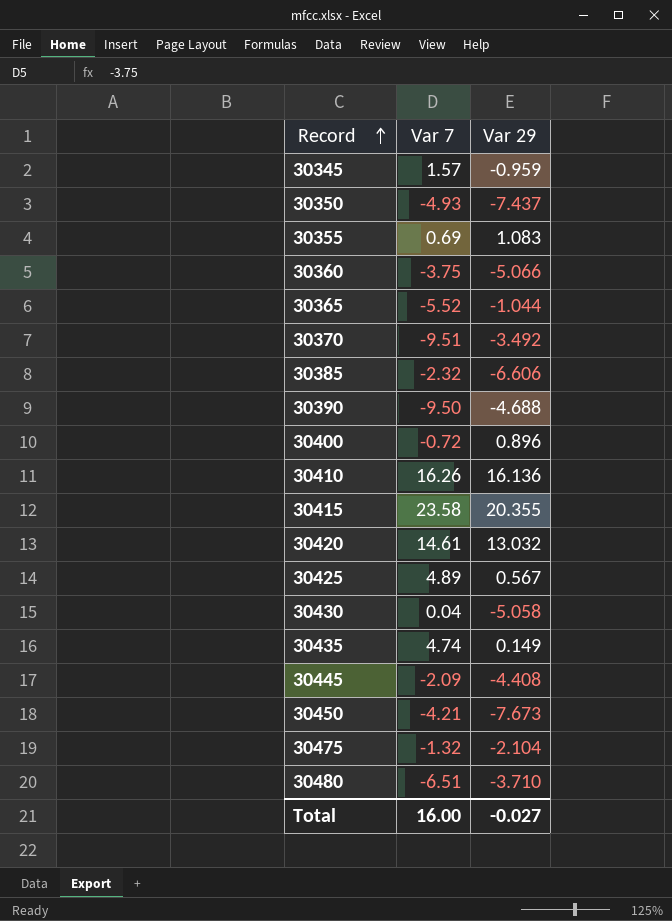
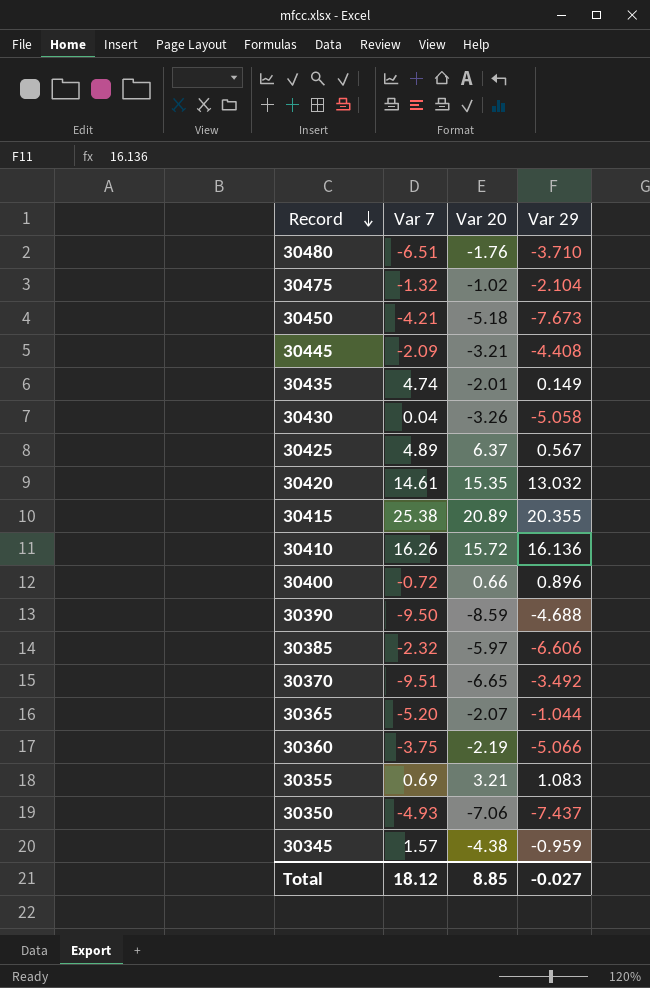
row order: Record ascending -> Record descending
column Var 20 | position: none -> 3
30415 | Var 7: 23.58 -> 25.38
30365 | Var 7: -5.52 -> -5.20
Total | Var 7: 16.00 -> 18.12

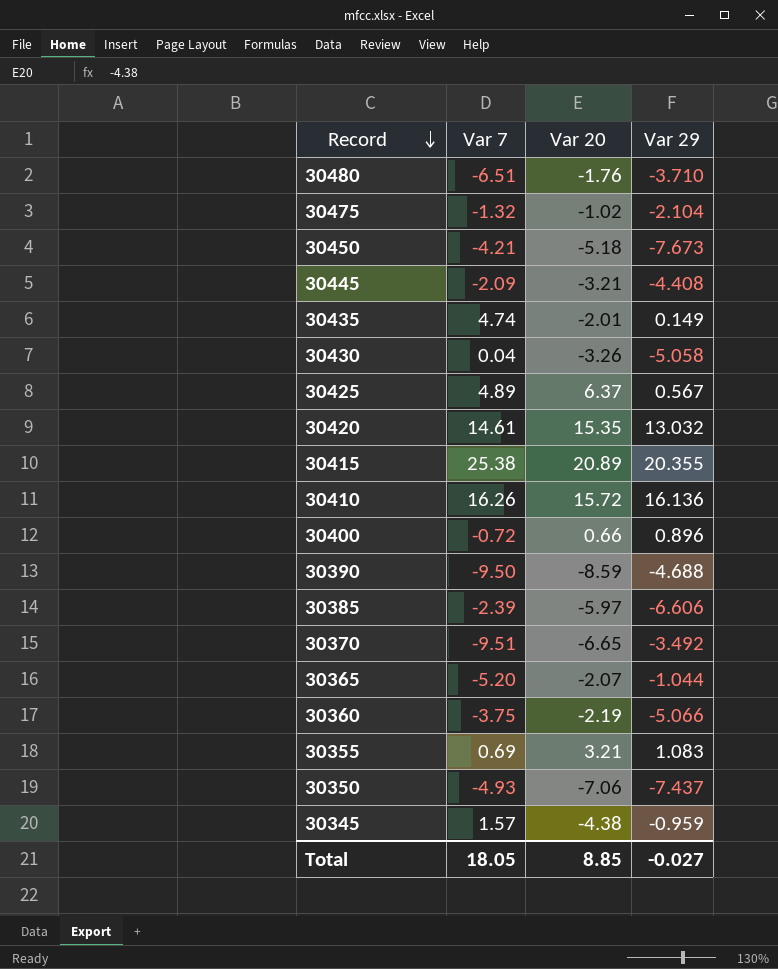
30385 | Var 7: -2.32 -> -2.39
Total | Var 7: 18.12 -> 18.05

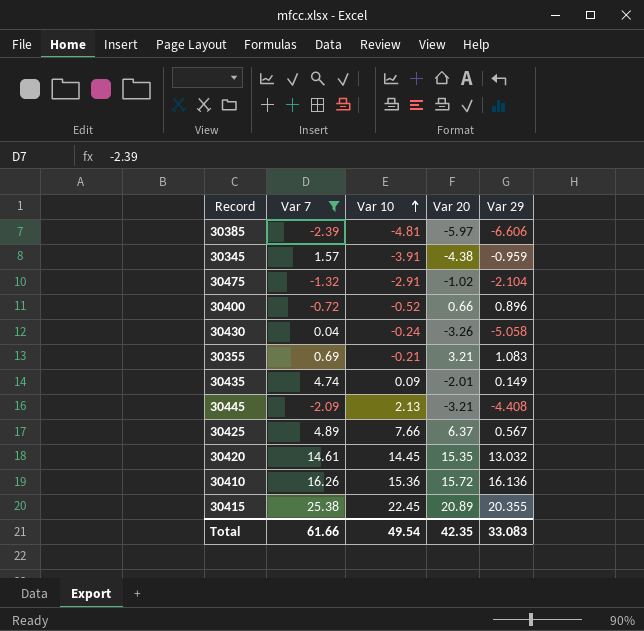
filter: none -> Var 7 >= -2.39
row order: Record descending -> Var 10 ascending
column Var 10 | position: none -> 3
Total | Var 7: 18.05 -> 61.66
Total | Var 20: 8.85 -> 42.35
Total | Var 29: -0.027 -> 33.083

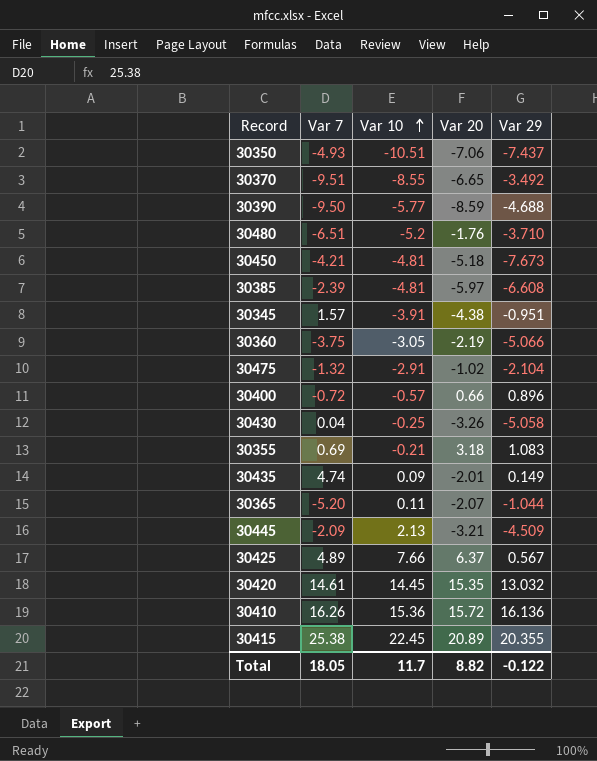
filter: Var 7 >= -2.39 -> none
30385 | Var 29: -6.606 -> -6.608
30345 | Var 29: -0.959 -> -0.951
30400 | Var 10: -0.52 -> -0.57
30430 | Var 10: -0.24 -> -0.25
30355 | Var 20: 3.21 -> 3.18
30445 | Var 29: -4.408 -> -4.509
Total | Var 7: 61.66 -> 18.05
Total | Var 10: 49.54 -> 11.7
Total | Var 20: 42.35 -> 8.82
Total | Var 29: 33.083 -> -0.122

